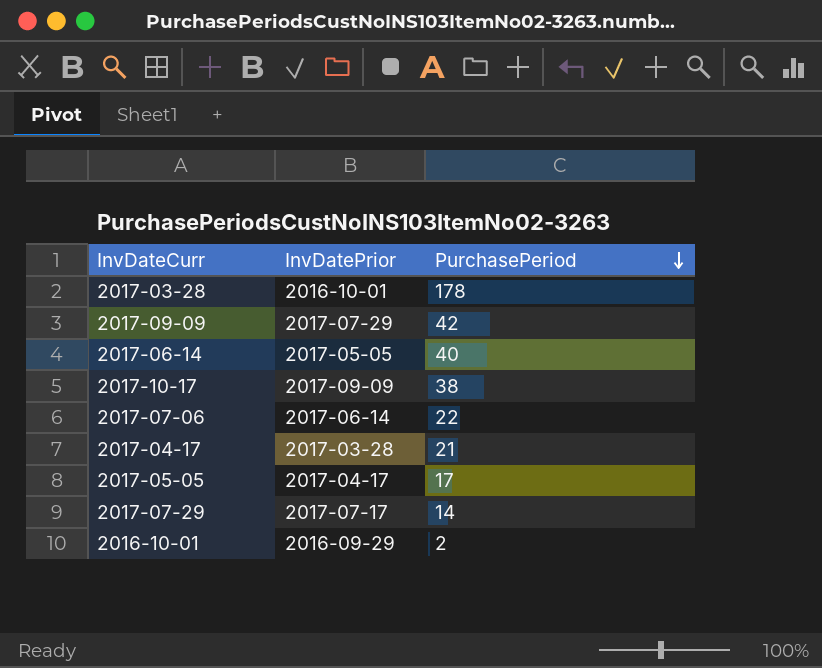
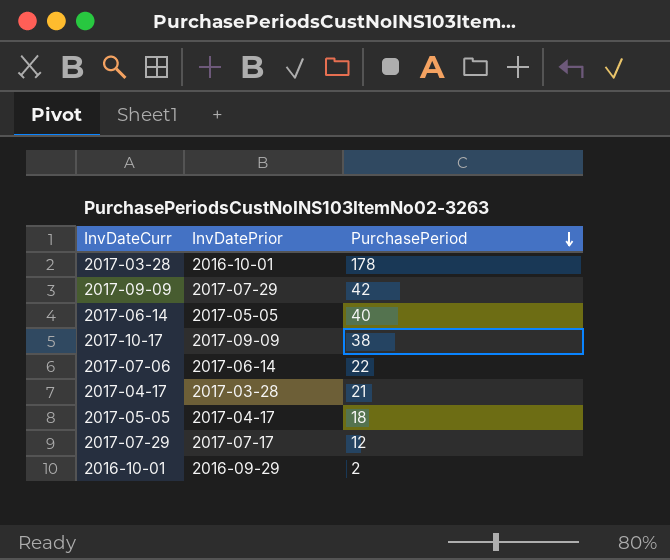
2017-05-05 | PurchasePeriod: 17 -> 18
2017-07-29 | PurchasePeriod: 14 -> 12

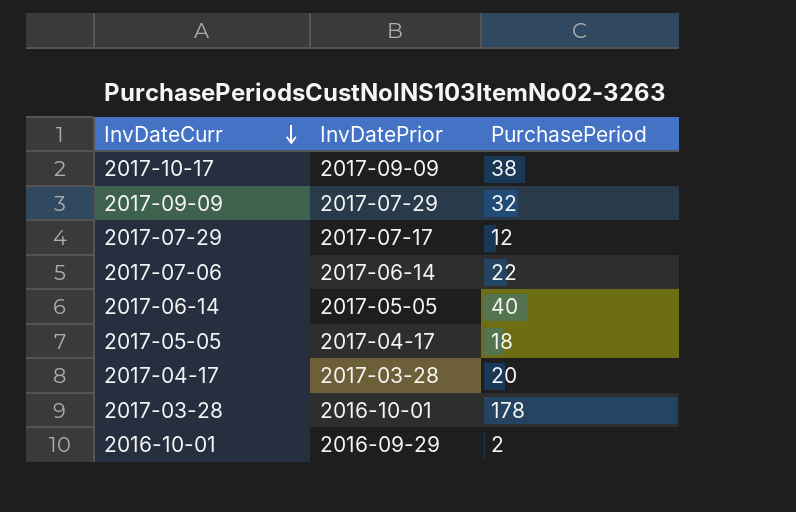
row order: PurchasePeriod descending -> InvDateCurr descending
2017-09-09 | PurchasePeriod: 42 -> 32
2017-04-17 | PurchasePeriod: 21 -> 20

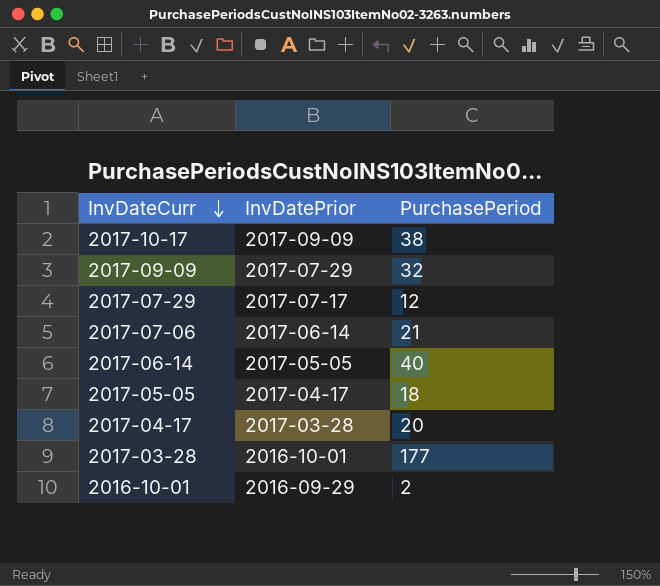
2017-07-06 | PurchasePeriod: 22 -> 21
2017-03-28 | PurchasePeriod: 178 -> 177

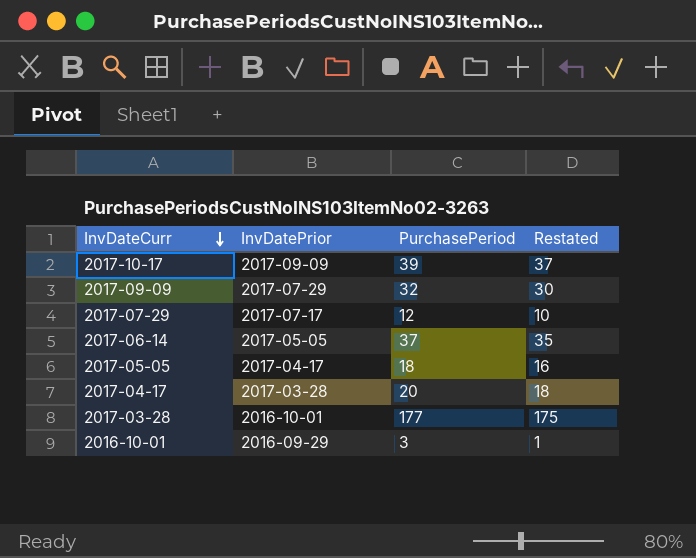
column Restated | formula: none -> [PurchasePeriod] - 2
row 2017-07-06: 2017-06-14 | 21 -> none
2017-10-17 | PurchasePeriod: 38 -> 39
2017-06-14 | PurchasePeriod: 40 -> 37
2016-10-01 | PurchasePeriod: 2 -> 3

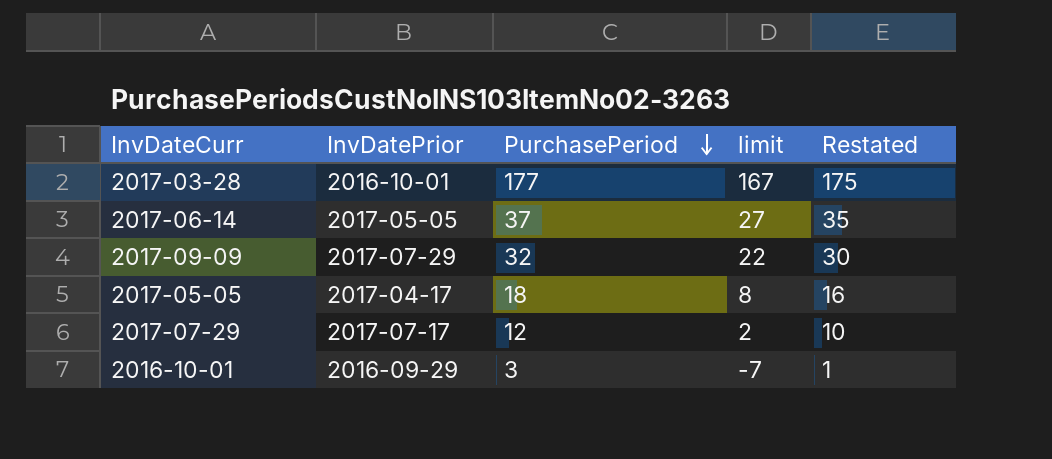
row order: InvDateCurr descending -> PurchasePeriod descending
column limit | formula: none -> [PurchasePeriod] - 10
row 2017-10-17: 2017-09-09 | 39 | 37 -> none
row 2017-04-17: 2017-03-28 | 20 | 18 -> none

